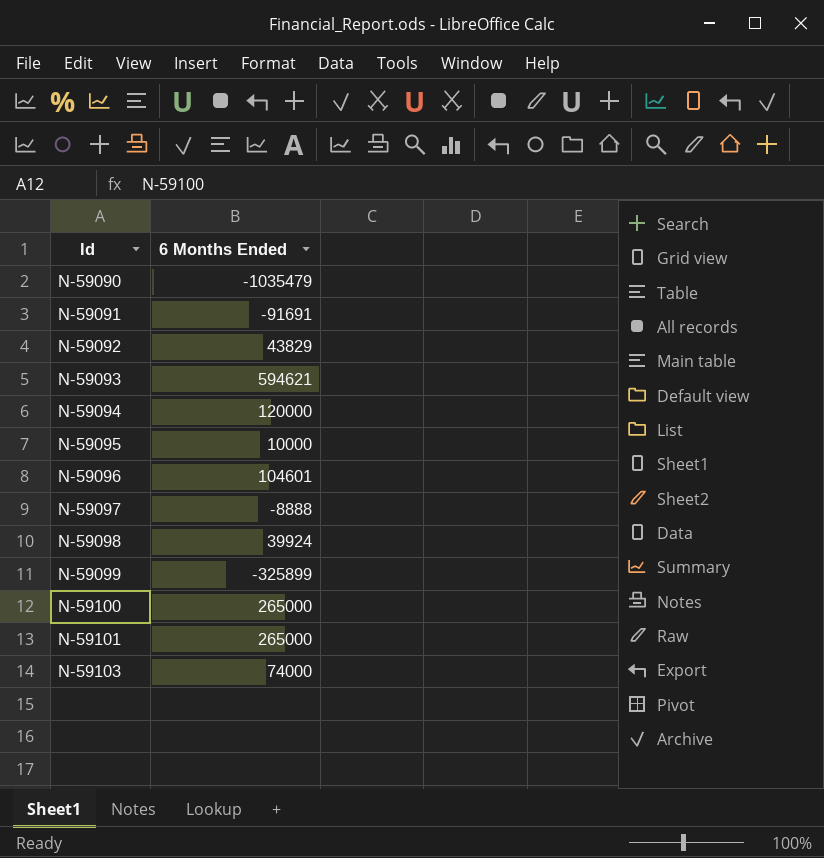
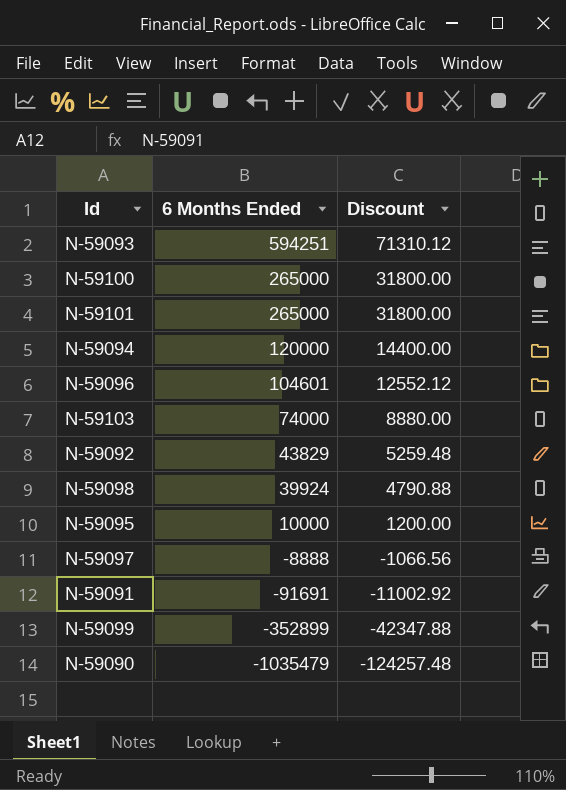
row order: Id ascending -> 6 Months Ended descending
column Discount | formula: none -> [6 Months Ended] * 0.12
N-59093 | 6 Months Ended: 594621 -> 594251
N-59099 | 6 Months Ended: -325899 -> -352899

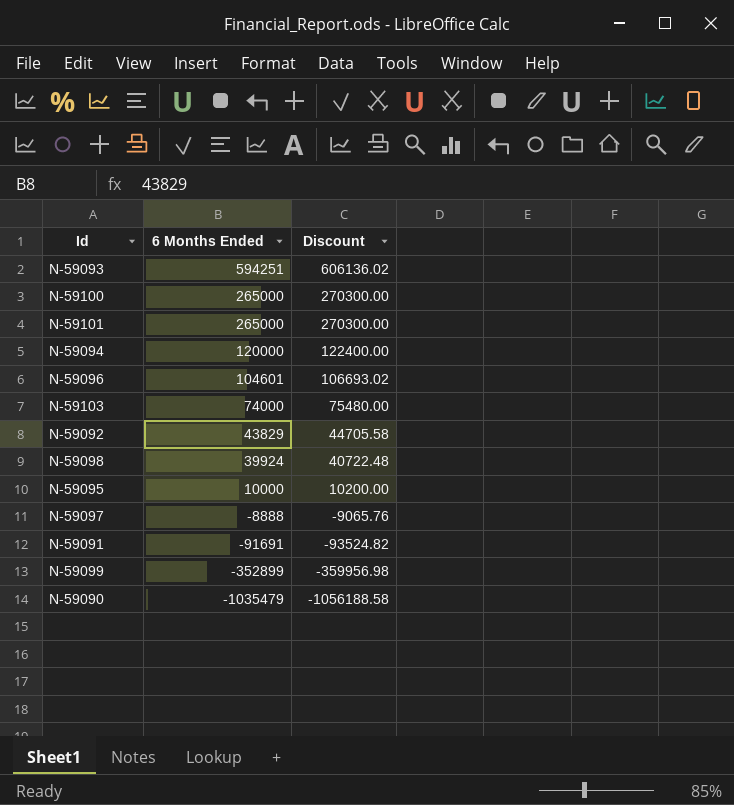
column Discount | formula: [6 Months Ended] * 0.12 -> [6 Months Ended] * 1.02

